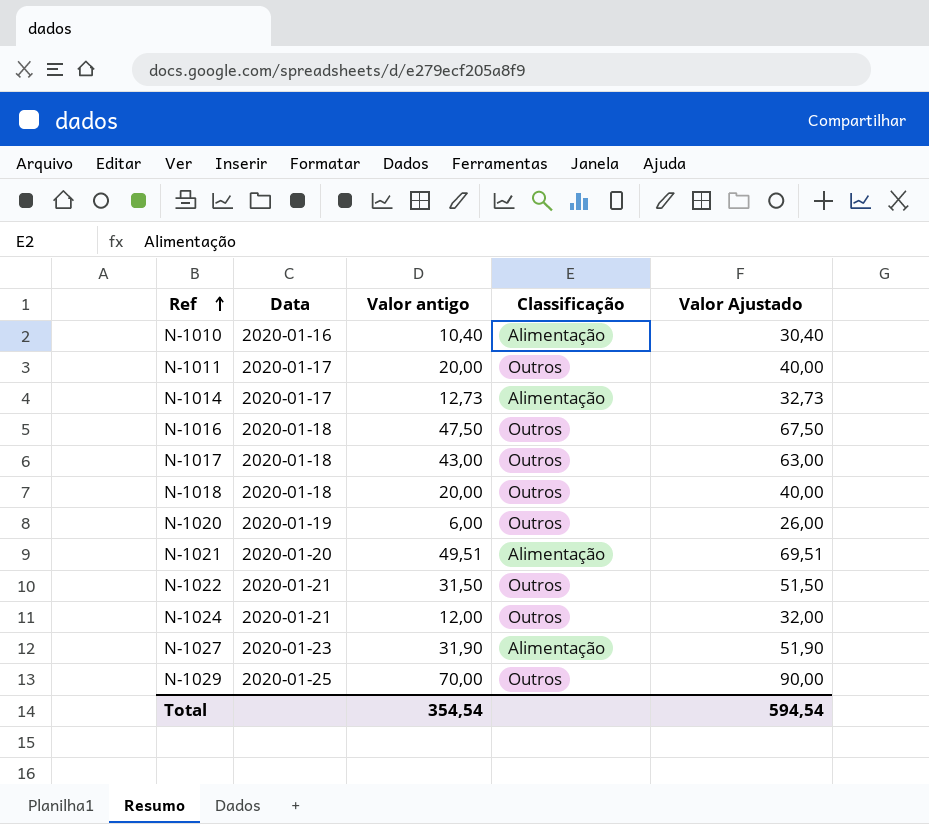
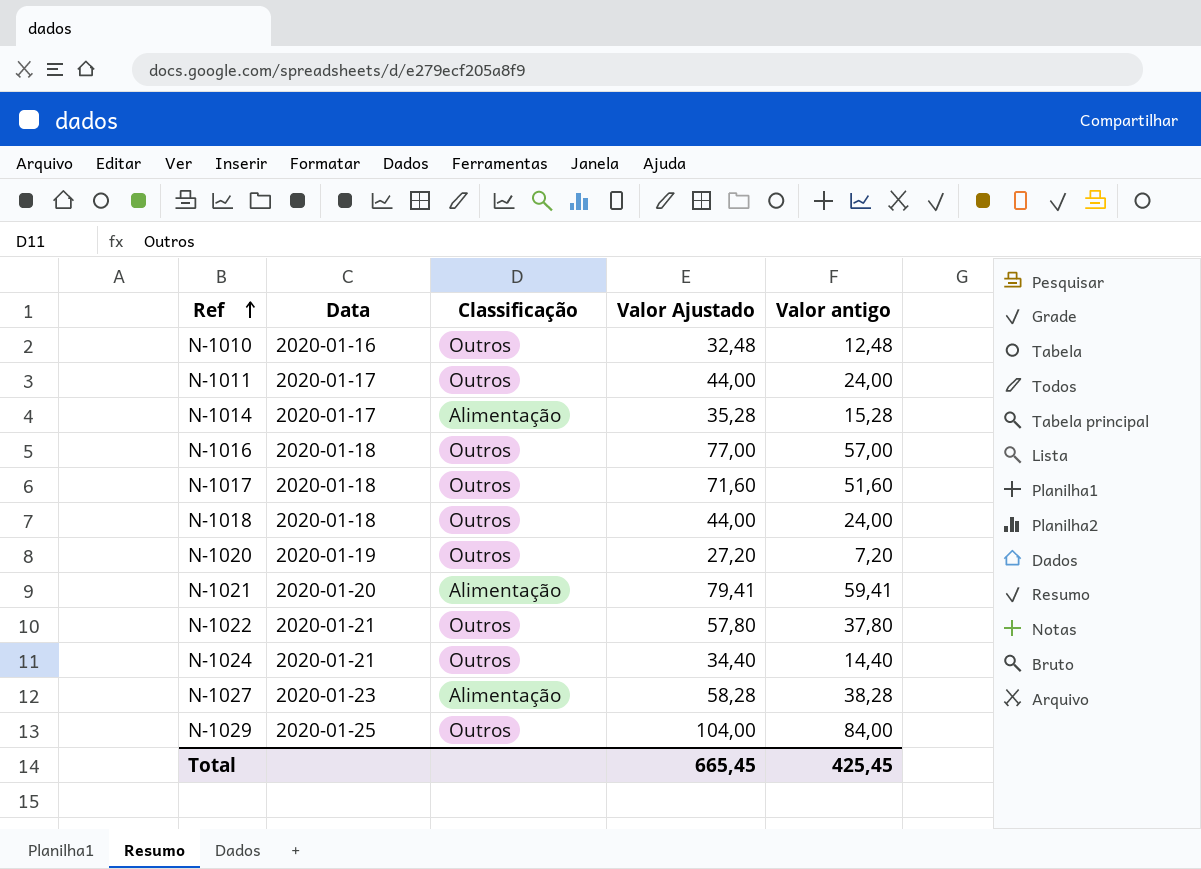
column Valor antigo | position: 3 -> 5
N-1010 | Classificação: Alimentação -> Outros
N-1010 | Valor Ajustado: 30,40 -> 32,48
N-1010 | Valor antigo: 10,40 -> 12,48
N-1011 | Valor Ajustado: 40,00 -> 44,00
N-1011 | Valor antigo: 20,00 -> 24,00
N-1014 | Valor Ajustado: 32,73 -> 35,28
N-1014 | Valor antigo: 12,73 -> 15,28
N-1016 | Valor Ajustado: 67,50 -> 77,00
N-1016 | Valor antigo: 47,50 -> 57,00
N-1017 | Valor Ajustado: 63,00 -> 71,60
N-1017 | Valor antigo: 43,00 -> 51,60
N-1018 | Valor Ajustado: 40,00 -> 44,00
N-1018 | Valor antigo: 20,00 -> 24,00
N-1020 | Valor Ajustado: 26,00 -> 27,20
N-1020 | Valor antigo: 6,00 -> 7,20
N-1021 | Valor Ajustado: 69,51 -> 79,41
N-1021 | Valor antigo: 49,51 -> 59,41
N-1022 | Valor Ajustado: 51,50 -> 57,80
N-1022 | Valor antigo: 31,50 -> 37,80
N-1024 | Valor Ajustado: 32,00 -> 34,40
N-1024 | Valor antigo: 12,00 -> 14,40
N-1027 | Valor Ajustado: 51,90 -> 58,28
N-1027 | Valor antigo: 31,90 -> 38,28
N-1029 | Valor Ajustado: 90,00 -> 104,00
N-1029 | Valor antigo: 70,00 -> 84,00
Total | Valor Ajustado: 594,54 -> 665,45
Total | Valor antigo: 354,54 -> 425,45

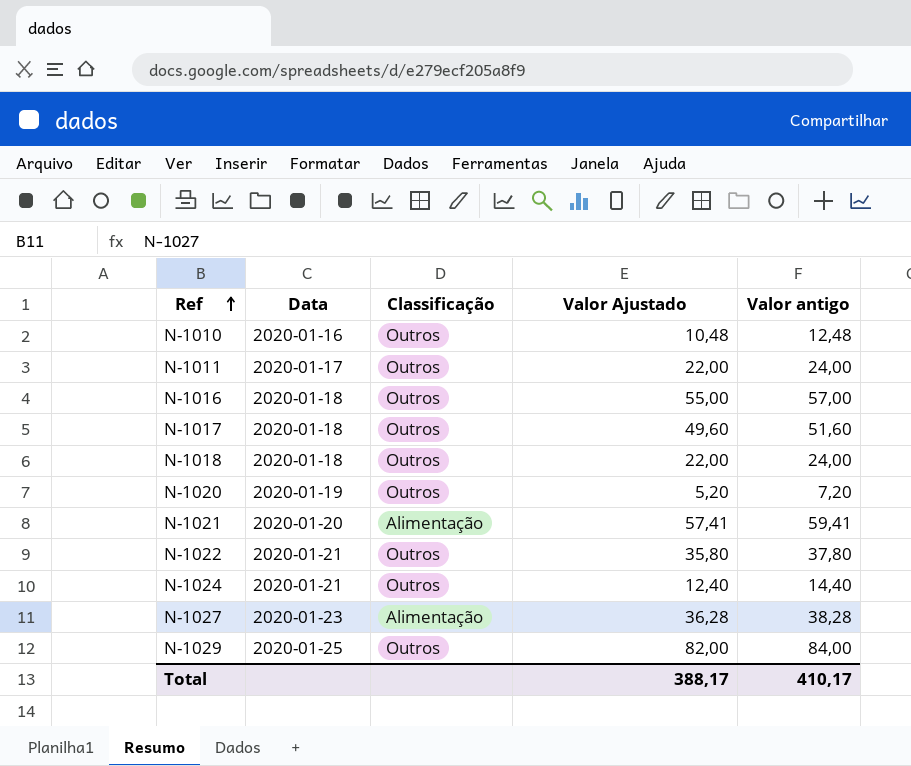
column Valor Ajustado | formula: [Valor antigo] + 20 -> [Valor antigo] - 2
row N-1014: 2020-01-17 | Alimentação | 35,28 | 15,28 -> none
Total | Valor Ajustado: 665,45 -> 388,17
Total | Valor antigo: 425,45 -> 410,17

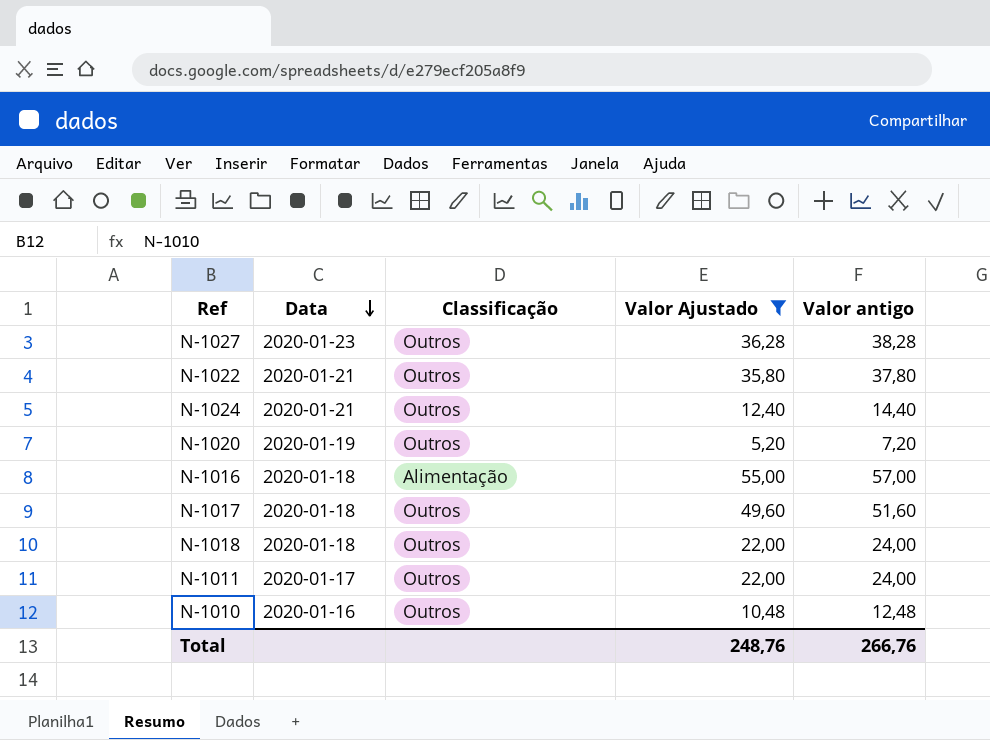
filter: none -> Valor Ajustado <= 55,00
row order: Ref ascending -> Data descending
N-1027 | Classificação: Alimentação -> Outros
N-1016 | Classificação: Outros -> Alimentação
Total | Valor Ajustado: 388,17 -> 248,76
Total | Valor antigo: 410,17 -> 266,76

